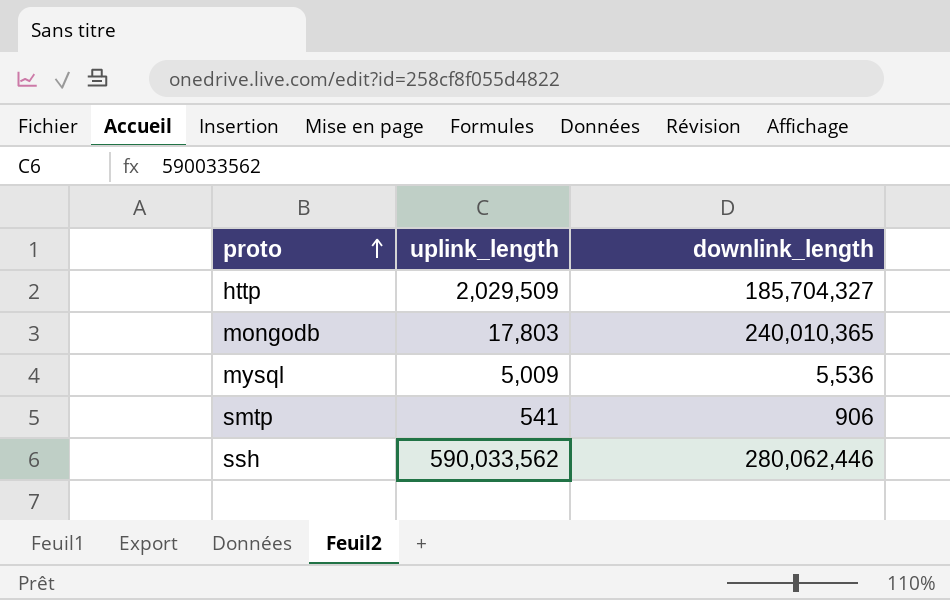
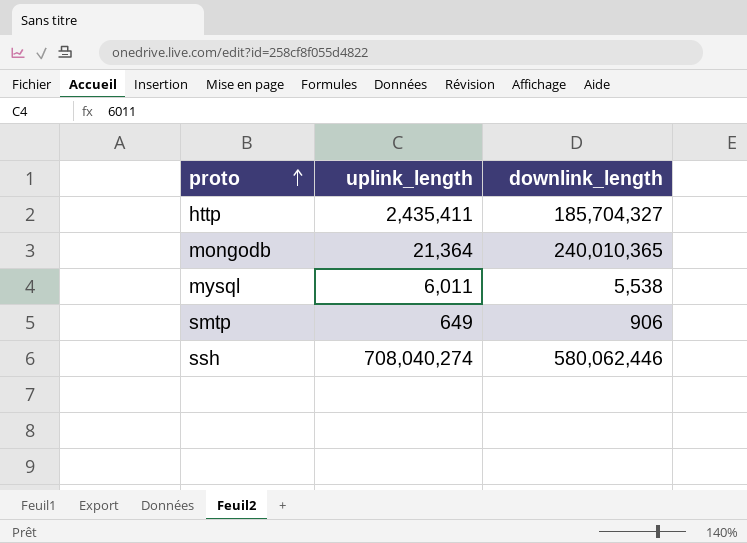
http | uplink_length: 2,029,509 -> 2,435,411
mongodb | uplink_length: 17,803 -> 21,364
mysql | uplink_length: 5,009 -> 6,011
mysql | downlink_length: 5,536 -> 5,538
smtp | uplink_length: 541 -> 649
ssh | uplink_length: 590,033,562 -> 708,040,274
ssh | downlink_length: 280,062,446 -> 580,062,446

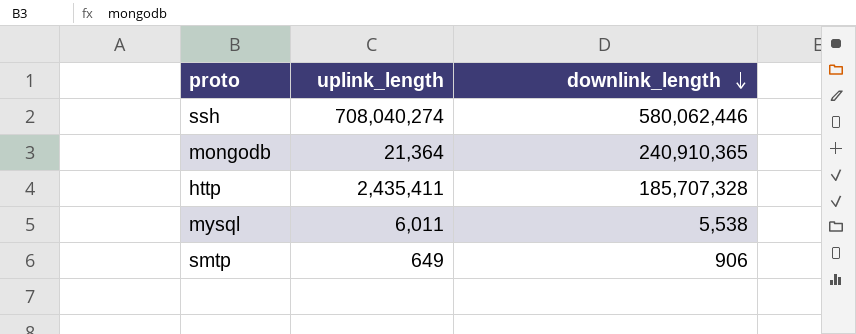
row order: proto ascending -> downlink_length descending
mongodb | downlink_length: 240,010,365 -> 240,910,365
http | downlink_length: 185,704,327 -> 185,707,328

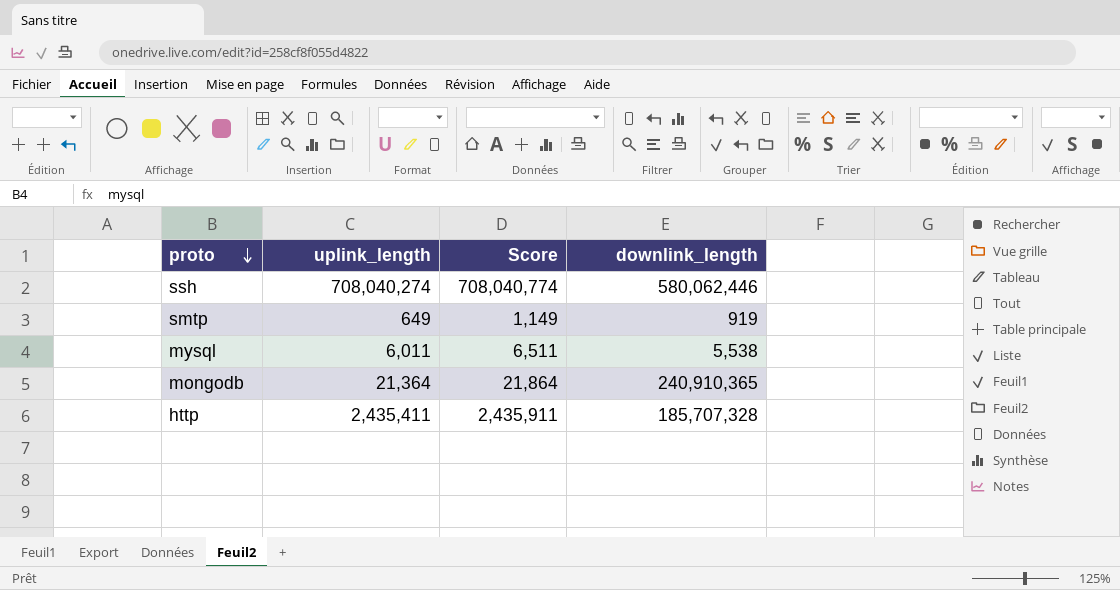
row order: downlink_length descending -> proto descending
column Score | formula: none -> [uplink_length] + 500
smtp | downlink_length: 906 -> 919

